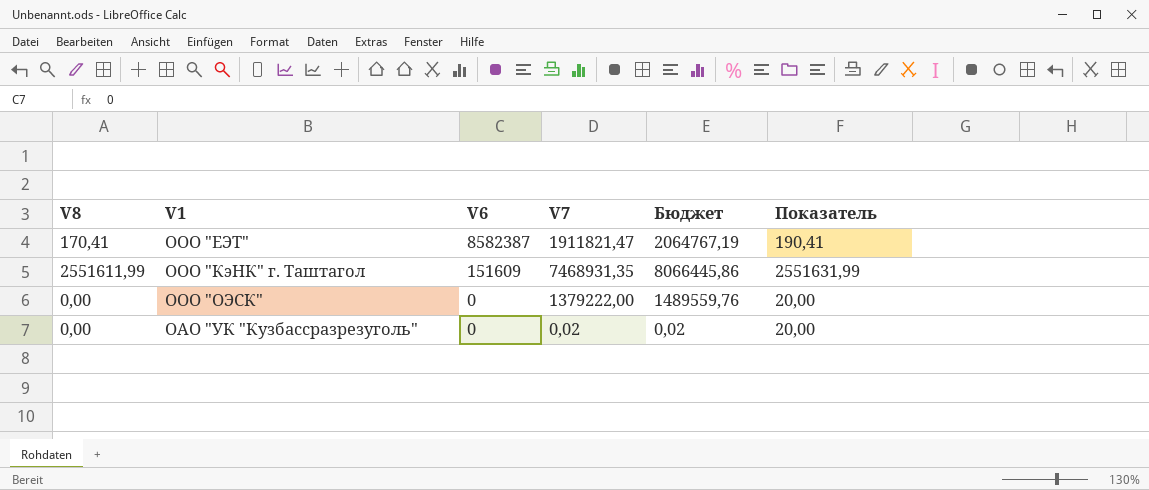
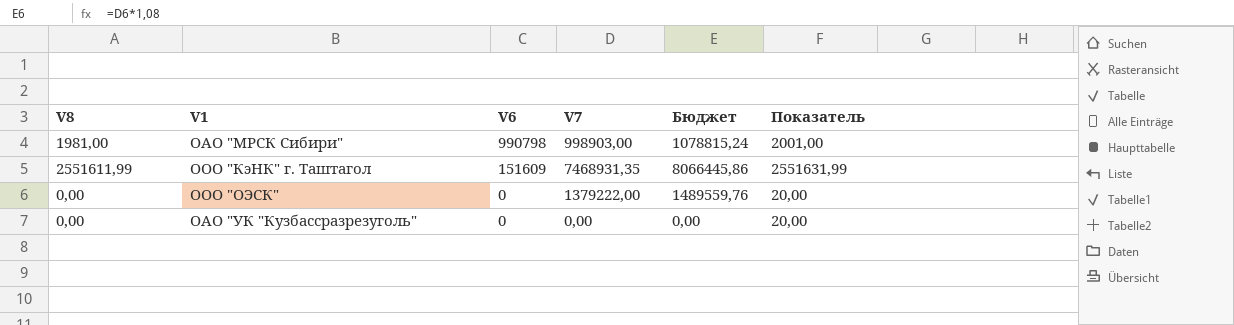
row ООО "ЕЭТ": 170,41 | 8582387 | 1911821,47 | 2064767,19 | 190,41 -> none
row ОАО "МРСК Сибири": none -> 1981,00 | 990798 | 998903,00 | 1078815,24 | 2001,00
ОАО "УК "Кузбассразрезуголь" | V7: 0,02 -> 0,00
ОАО "УК "Кузбассразрезуголь" | Бюджет: 0,02 -> 0,00

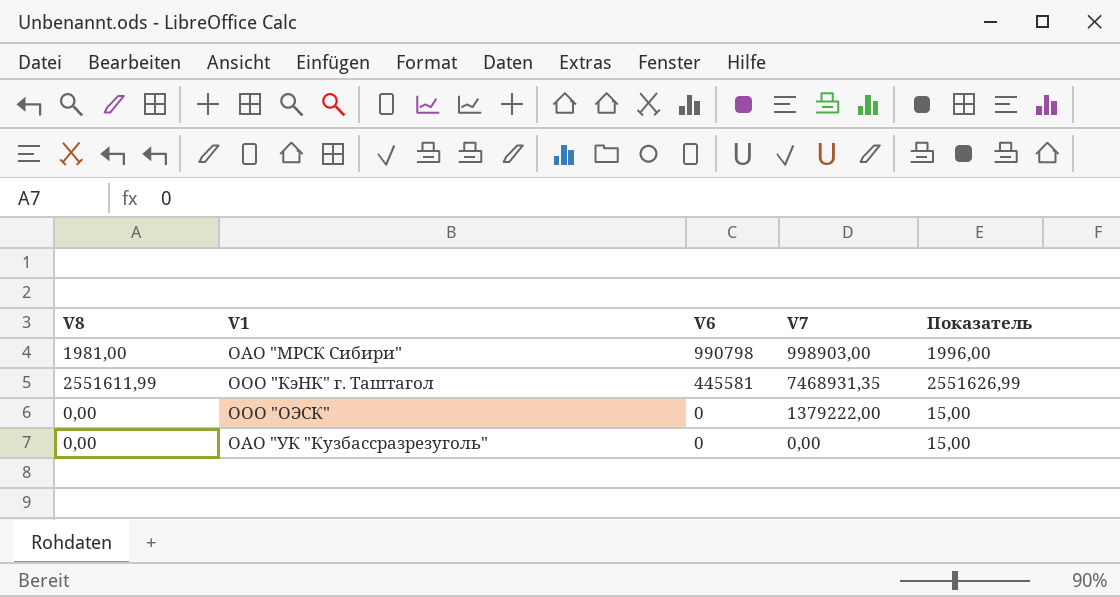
column Бюджет | formula: [V7] * 1,08 -> none
column Показатель | formula: [V8] + 20 -> [V8] + 15
ООО "КэНК" г. Таштагол | V6: 151609 -> 445581

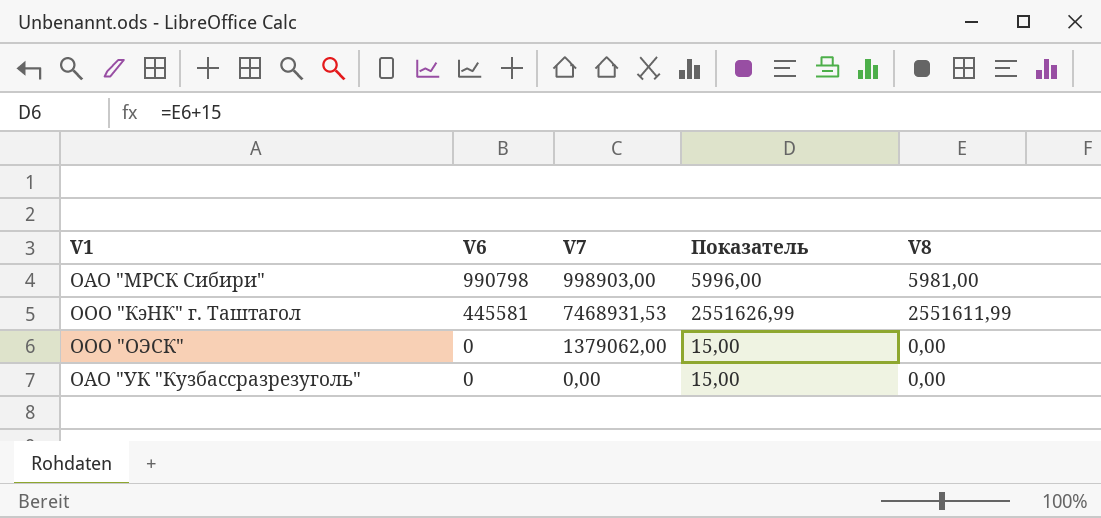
column V8 | position: 1 -> 5
ОАО "МРСК Сибири" | Показатель: 1996,00 -> 5996,00
ОАО "МРСК Сибири" | V8: 1981,00 -> 5981,00
ООО "КэНК" г. Таштагол | V7: 7468931,35 -> 7468931,53
ООО "ОЭСК" | V7: 1379222,00 -> 1379062,00

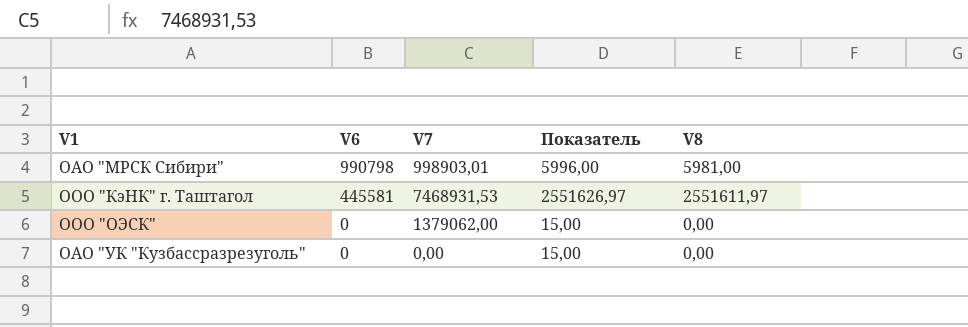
ОАО "МРСК Сибири" | V7: 998903,00 -> 998903,01
ООО "КэНК" г. Таштагол | Показатель: 2551626,99 -> 2551626,97
ООО "КэНК" г. Таштагол | V8: 2551611,99 -> 2551611,97

